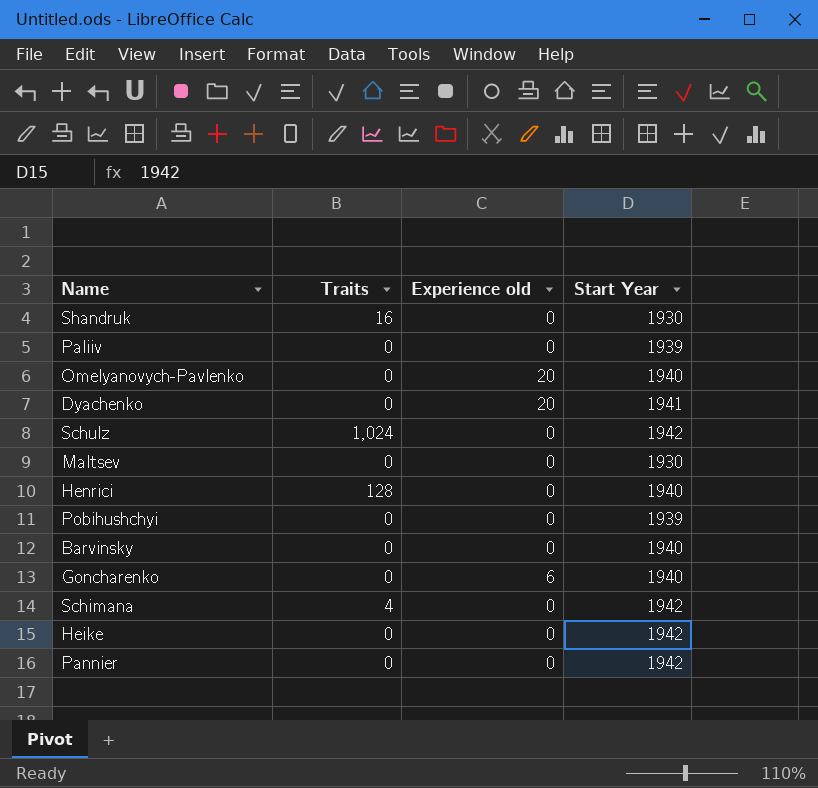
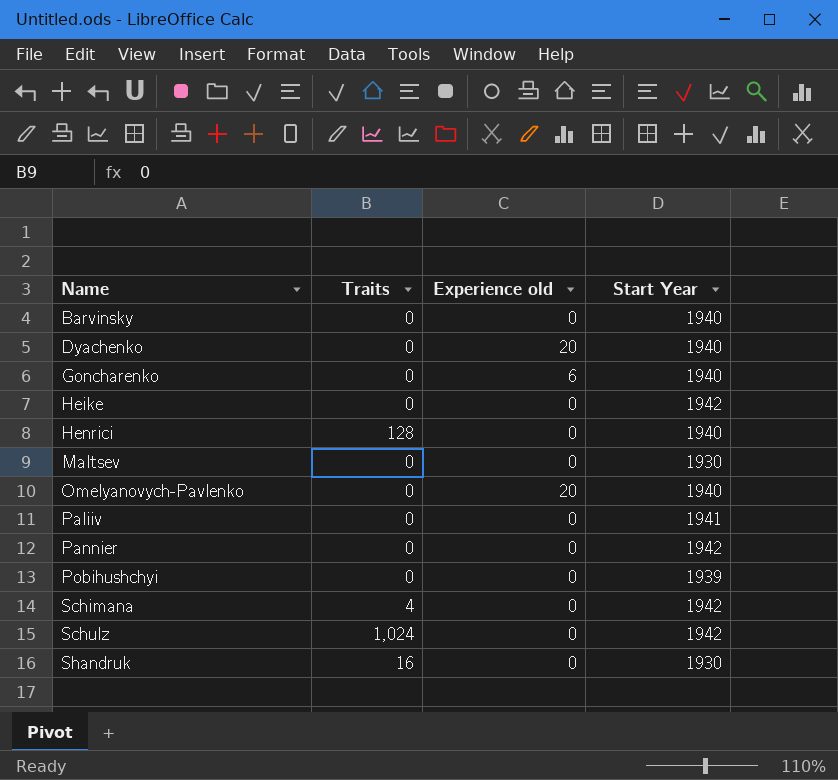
row order: none -> Name ascending
Dyachenko | Start Year: 1941 -> 1940
Paliiv | Start Year: 1939 -> 1941

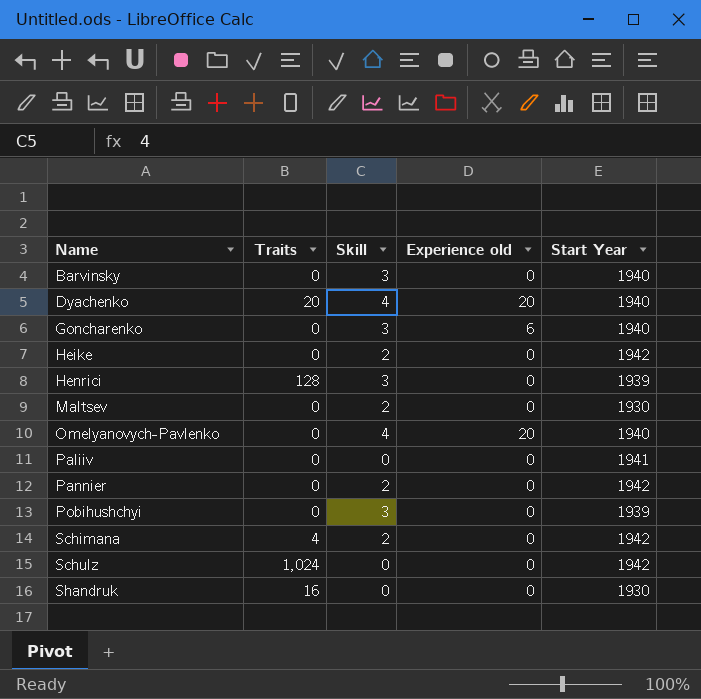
column Skill | position: none -> 3
Dyachenko | Traits: 0 -> 20
Henrici | Start Year: 1940 -> 1939

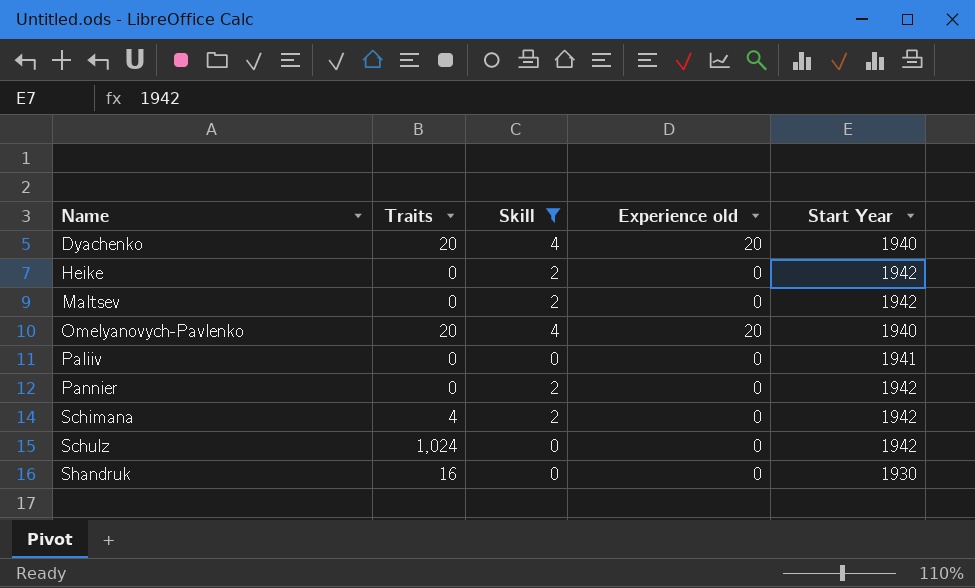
filter: none -> Skill != 3
Maltsev | Start Year: 1930 -> 1942
Omelyanovych-Pavlenko | Traits: 0 -> 20

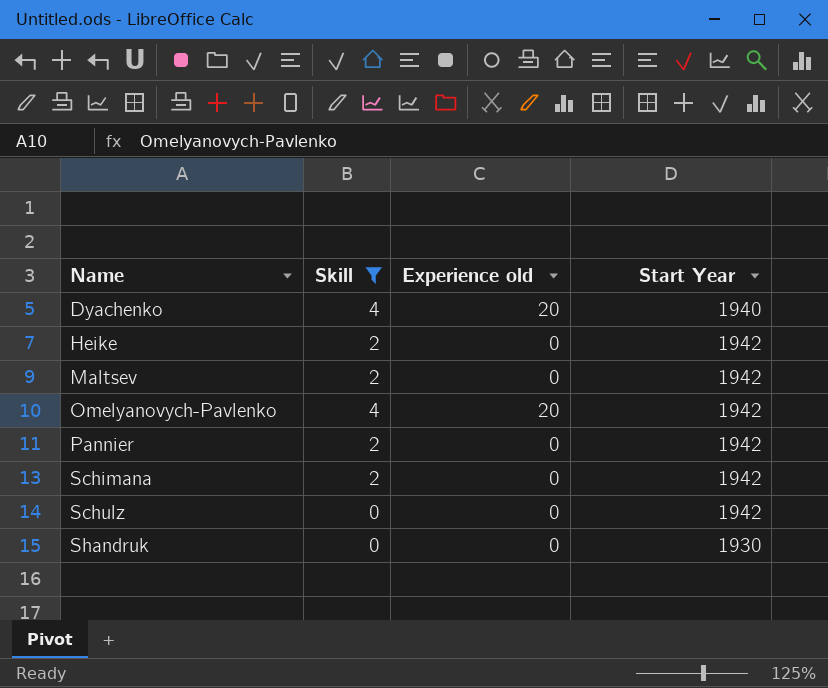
column Traits | position: 2 -> none
row Paliiv: 0 | 0 | 0 | 1941 -> none
Omelyanovych-Pavlenko | Start Year: 1940 -> 1942

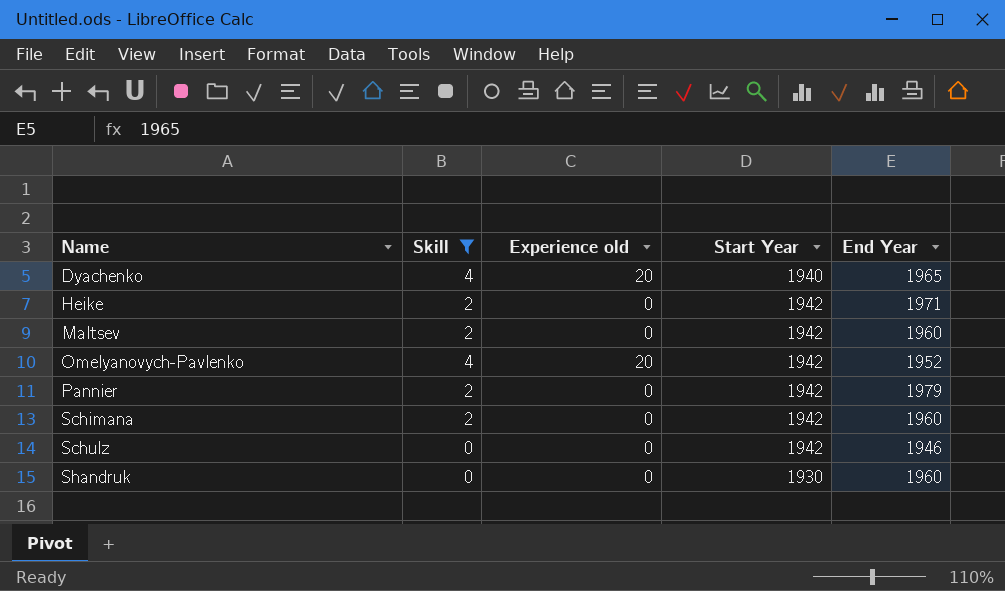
column End Year | position: none -> 5

